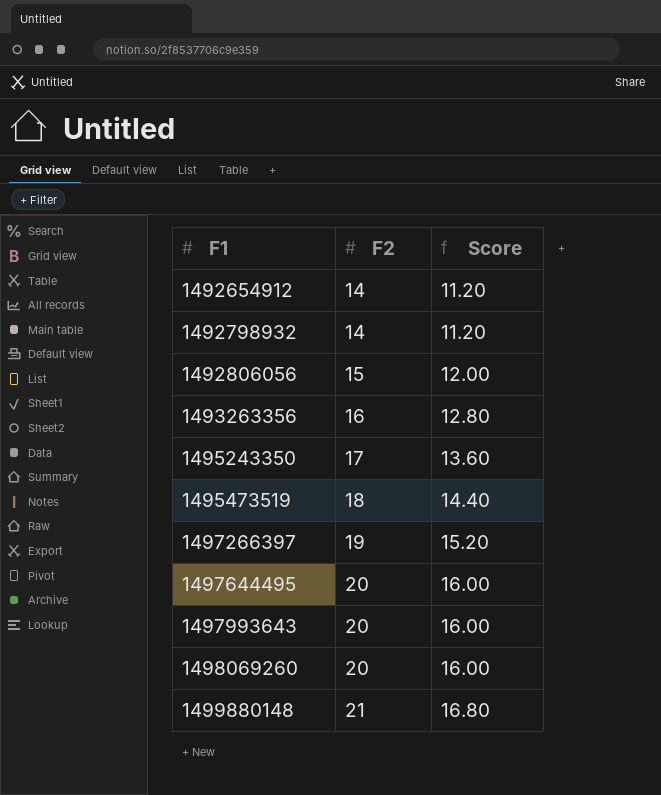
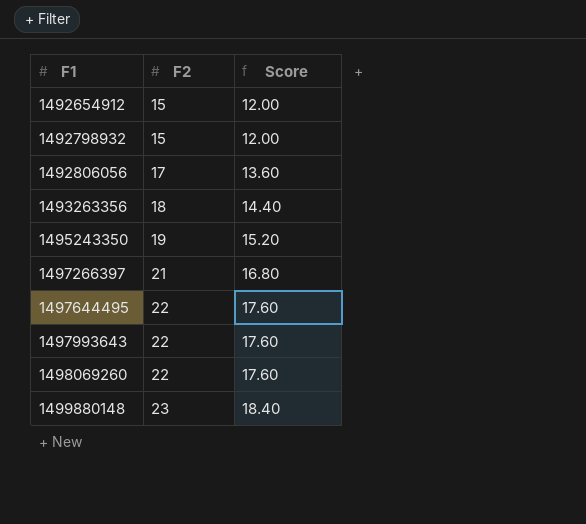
row 1495473519: 18 | 14.40 -> none
1492654912 | F2: 14 -> 15
1492654912 | Score: 11.20 -> 12.00
1492798932 | F2: 14 -> 15
1492798932 | Score: 11.20 -> 12.00
1492806056 | F2: 15 -> 17
1492806056 | Score: 12.00 -> 13.60
1493263356 | F2: 16 -> 18
1493263356 | Score: 12.80 -> 14.40
1495243350 | F2: 17 -> 19
1495243350 | Score: 13.60 -> 15.20
1497266397 | F2: 19 -> 21
1497266397 | Score: 15.20 -> 16.80
1497644495 | F2: 20 -> 22
1497644495 | Score: 16.00 -> 17.60
1497993643 | F2: 20 -> 22
1497993643 | Score: 16.00 -> 17.60
1498069260 | F2: 20 -> 22
1498069260 | Score: 16.00 -> 17.60
1499880148 | F2: 21 -> 23
1499880148 | Score: 16.80 -> 18.40

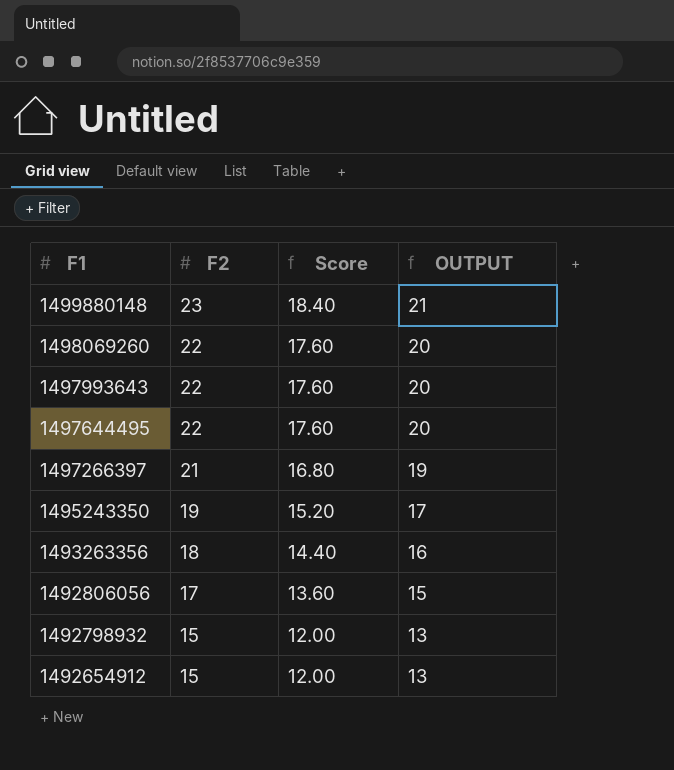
row order: F1 ascending -> F1 descending
column OUTPUT | formula: none -> [F2] - 2

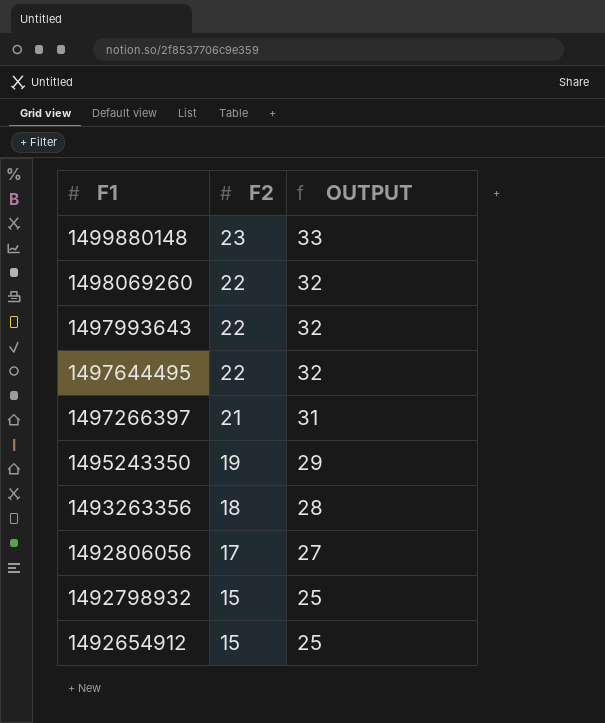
column Score | formula: [F2] * 0.8 -> none
column OUTPUT | formula: [F2] - 2 -> [F2] + 10

